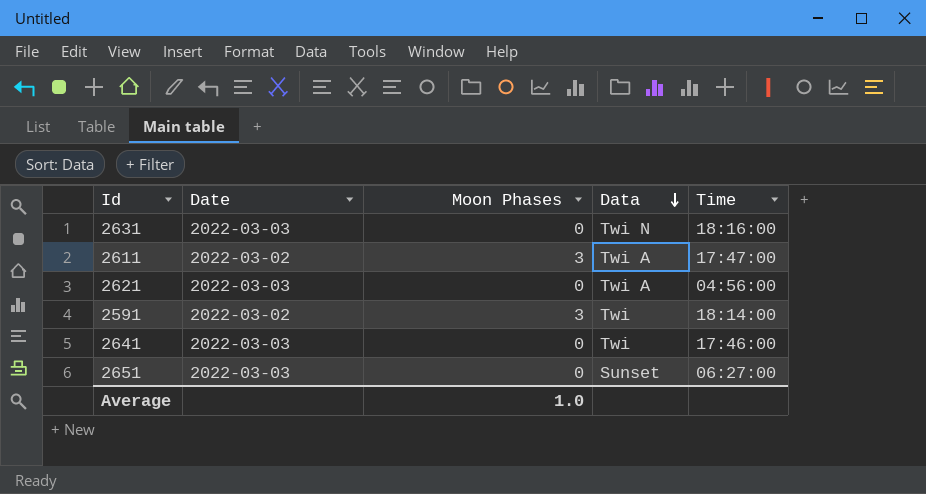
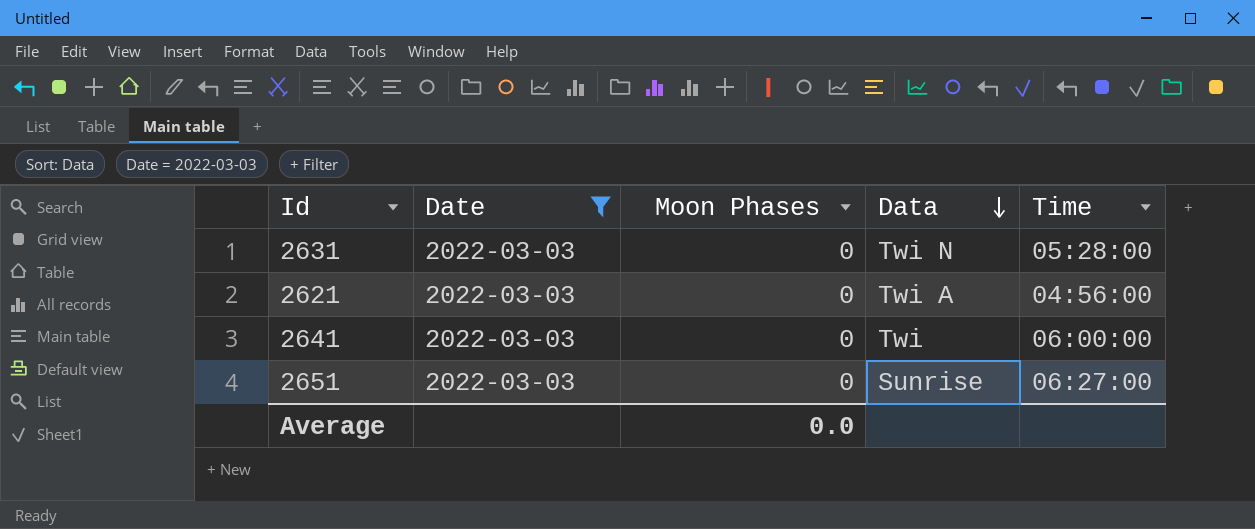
filter: none -> Date = 2022-03-03
2631 | Time: 18:16:00 -> 05:28:00
2641 | Time: 17:46:00 -> 06:00:00
2651 | Data: Sunset -> Sunrise
Average | Moon Phases: 1.0 -> 0.0

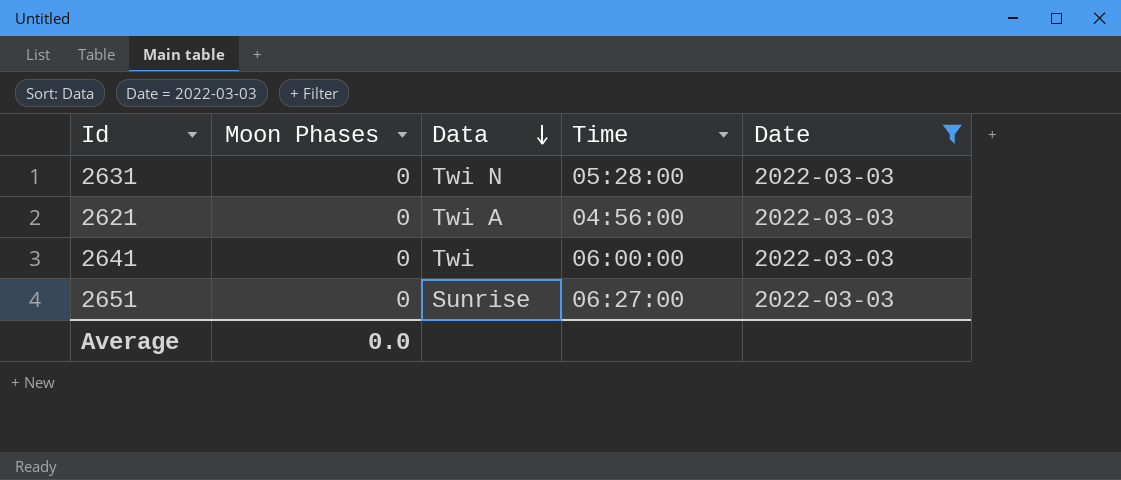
column Date | position: 2 -> 5

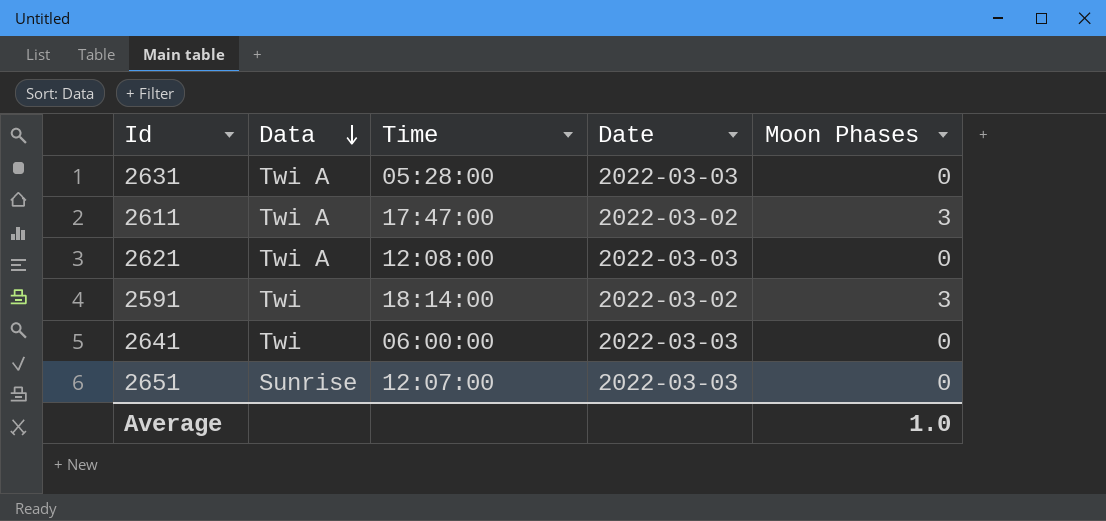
filter: Date = 2022-03-03 -> none
column Moon Phases | position: 2 -> 5
2631 | Data: Twi N -> Twi A
2621 | Time: 04:56:00 -> 12:08:00
2651 | Time: 06:27:00 -> 12:07:00
Average | Moon Phases: 0.0 -> 1.0

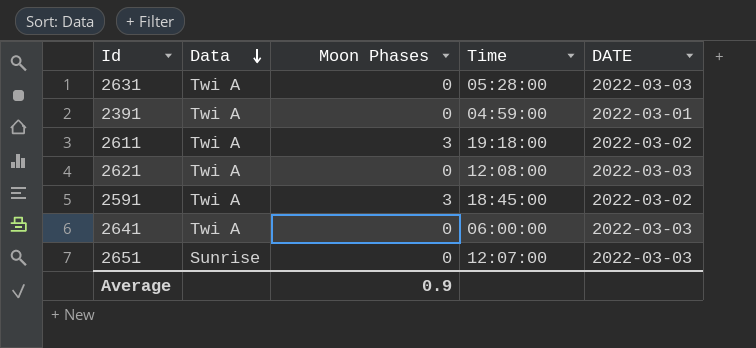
column Moon Phases | position: 5 -> 3
column name: Date -> DATE
row 2391: none -> Twi A | 0 | 04:59:00 | 2022-03-01
2611 | Time: 17:47:00 -> 19:18:00
2591 | Data: Twi -> Twi A
2591 | Time: 18:14:00 -> 18:45:00
2641 | Data: Twi -> Twi A
Average | Moon Phases: 1.0 -> 0.9

